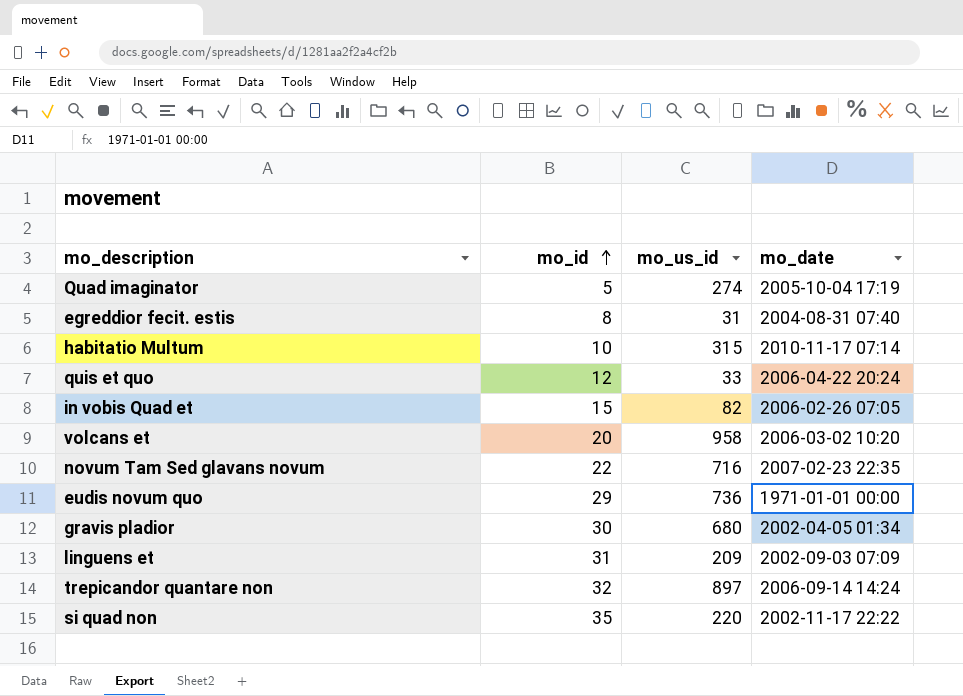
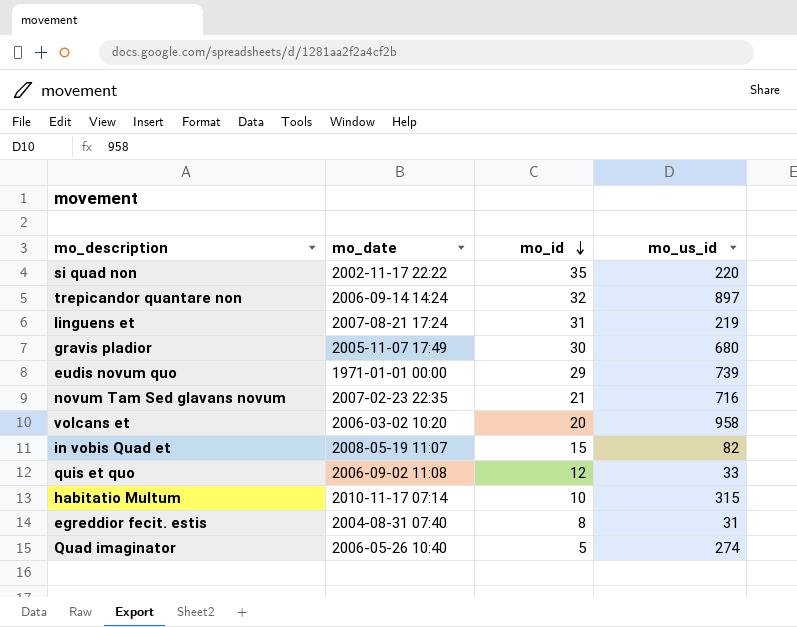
row order: mo_id ascending -> mo_id descending
column mo_date | position: 4 -> 2
linguens et | mo_date: 2002-09-03 07:09 -> 2007-08-21 17:24
linguens et | mo_us_id: 209 -> 219
gravis pladior | mo_date: 2002-04-05 01:34 -> 2005-11-07 17:49
eudis novum quo | mo_us_id: 736 -> 739
novum Tam Sed glavans novum | mo_id: 22 -> 21
in vobis Quad et | mo_date: 2006-02-26 07:05 -> 2008-05-19 11:07
quis et quo | mo_date: 2006-04-22 20:24 -> 2006-09-02 11:08
Quad imaginator | mo_date: 2005-10-04 17:19 -> 2006-05-26 10:40

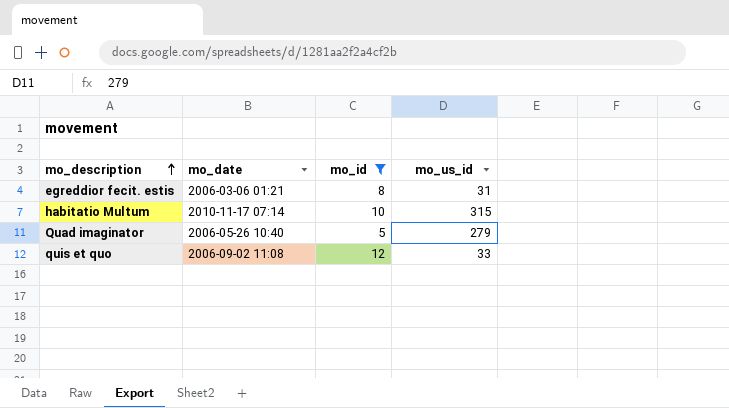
filter: none -> mo_id <= 12
row order: mo_id descending -> mo_description ascending
egreddior fecit. estis | mo_date: 2004-08-31 07:40 -> 2006-03-06 01:21
Quad imaginator | mo_us_id: 274 -> 279

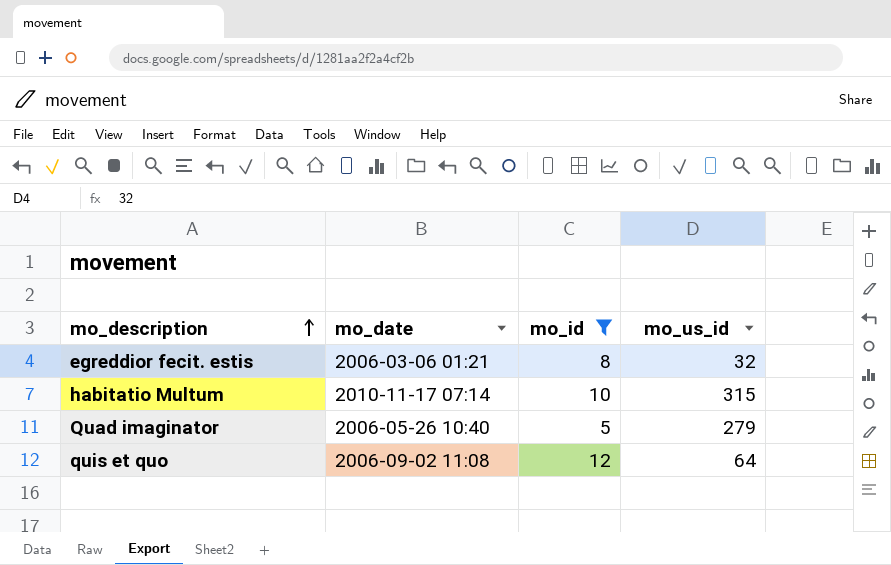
egreddior fecit. estis | mo_us_id: 31 -> 32
quis et quo | mo_us_id: 33 -> 64

